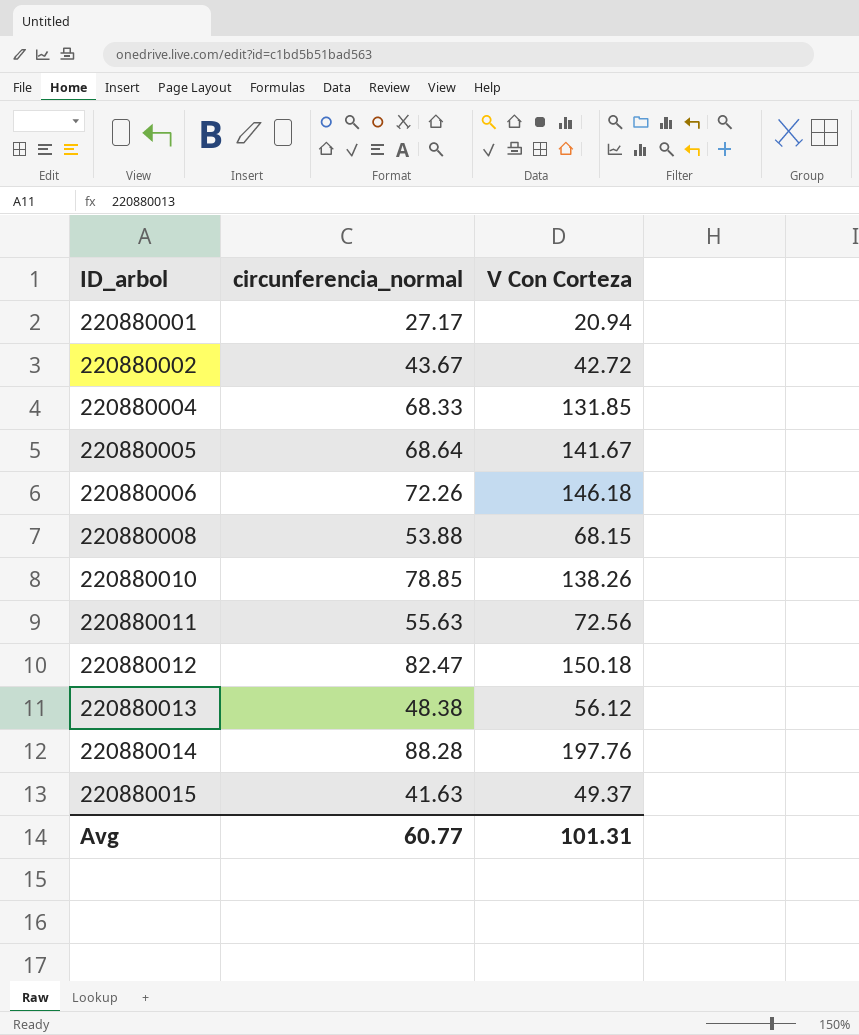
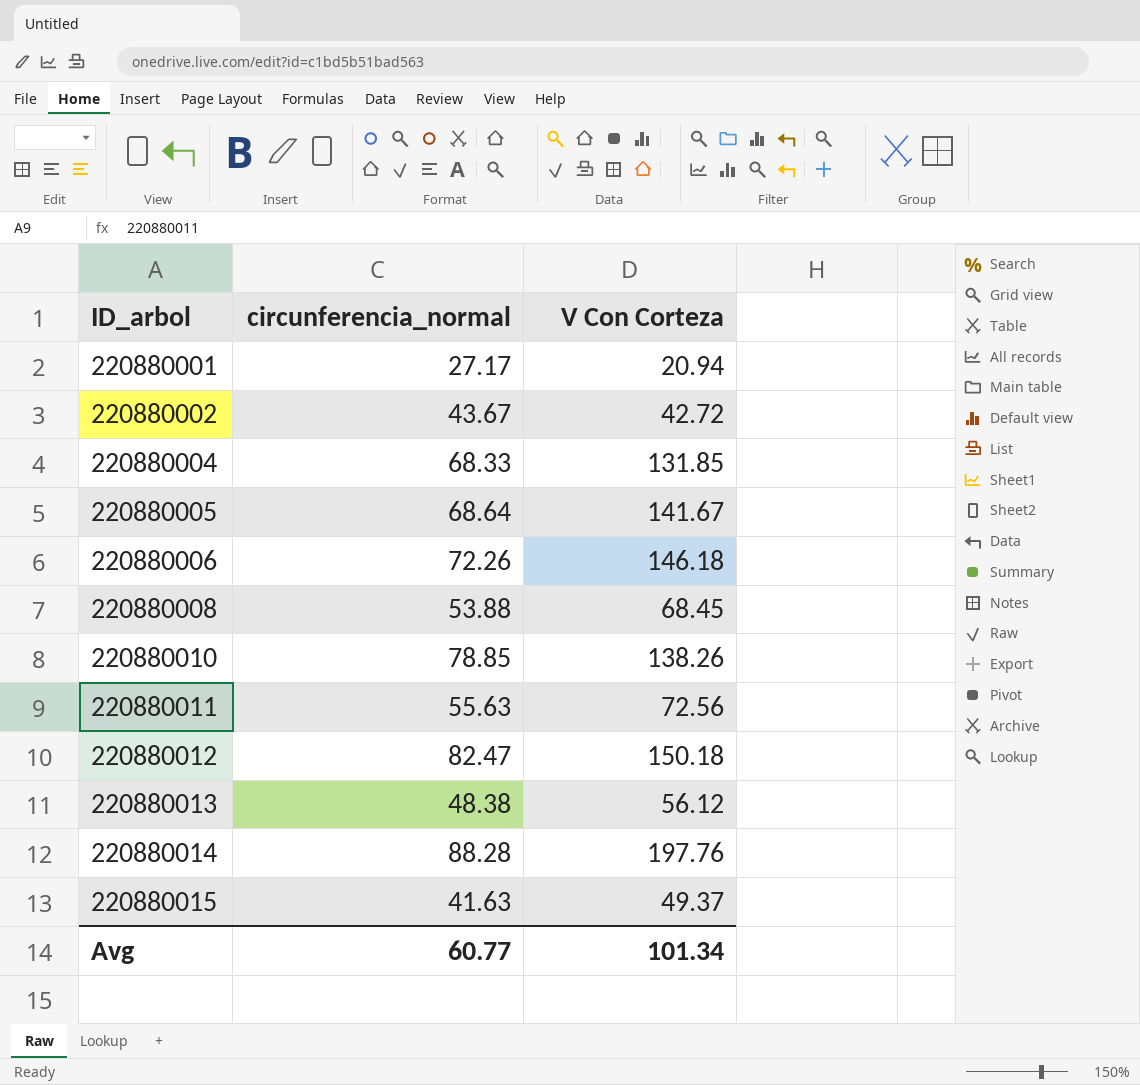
220880008 | V Con Corteza: 68.15 -> 68.45
Avg | V Con Corteza: 101.31 -> 101.34

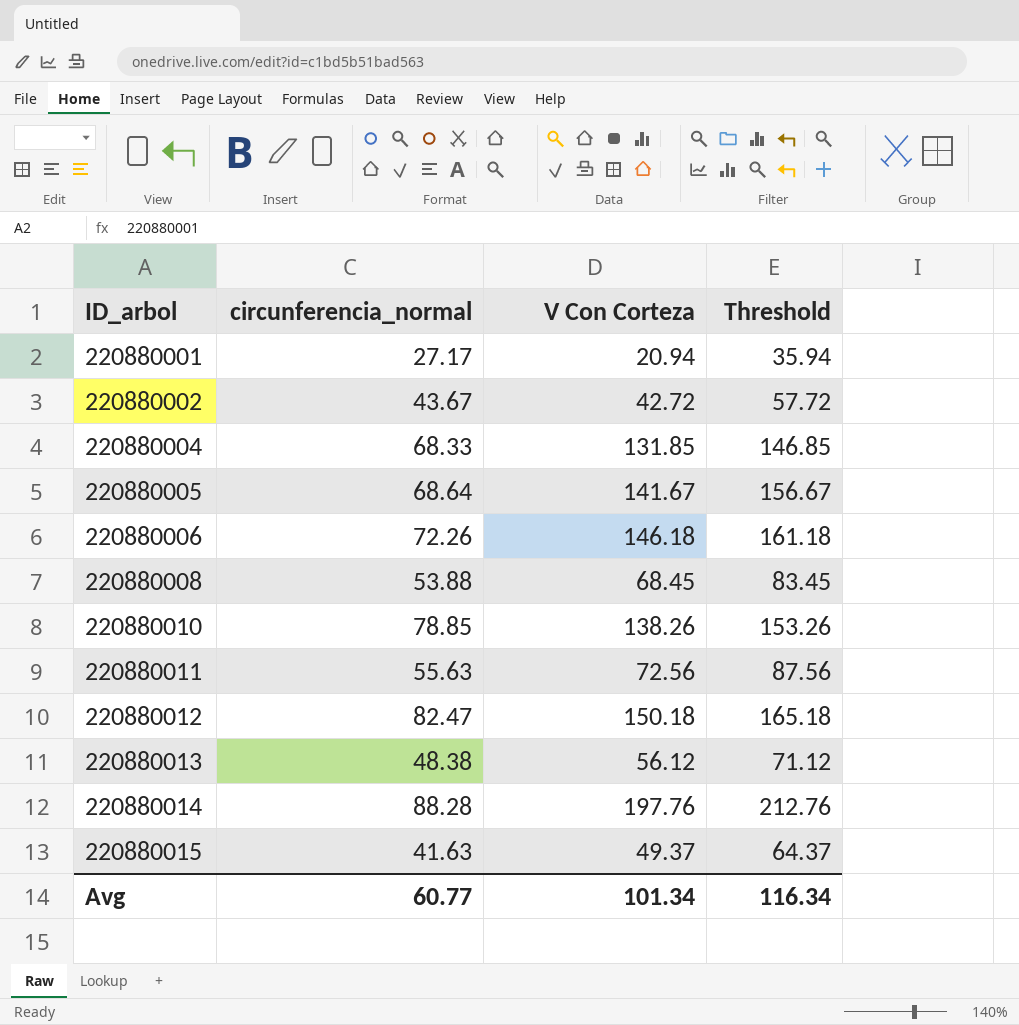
column Threshold | formula: none -> [V Con Corteza] + 15

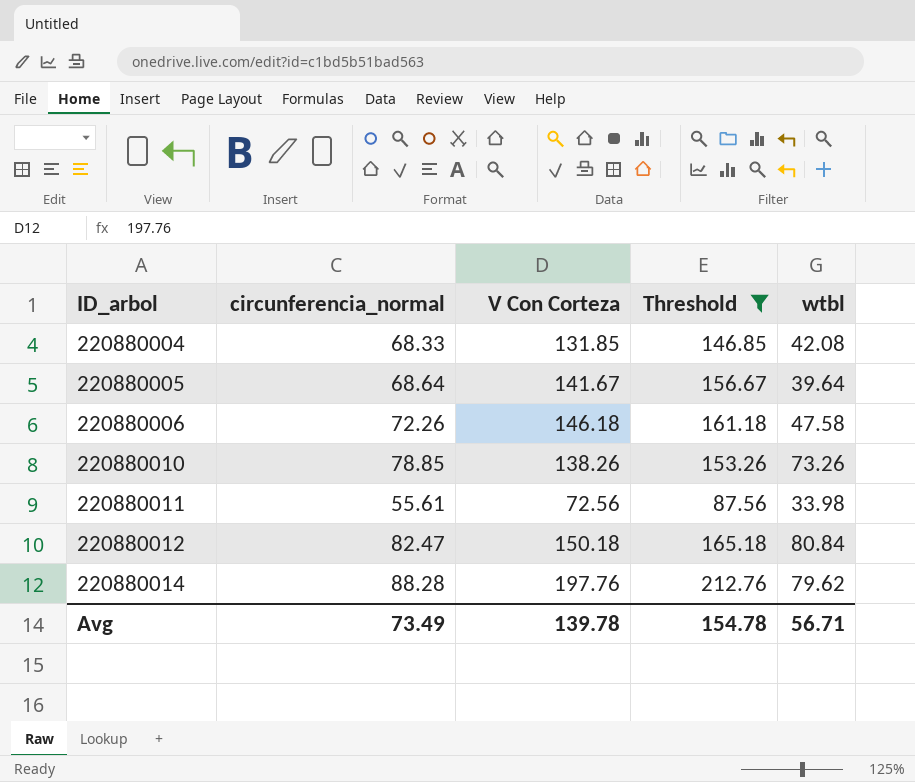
filter: none -> Threshold >= 87.56
column wtbl | position: none -> 5
220880011 | circunferencia_normal: 55.63 -> 55.61
Avg | circunferencia_normal: 60.77 -> 73.49
Avg | V Con Corteza: 101.34 -> 139.78
Avg | Threshold: 116.34 -> 154.78

